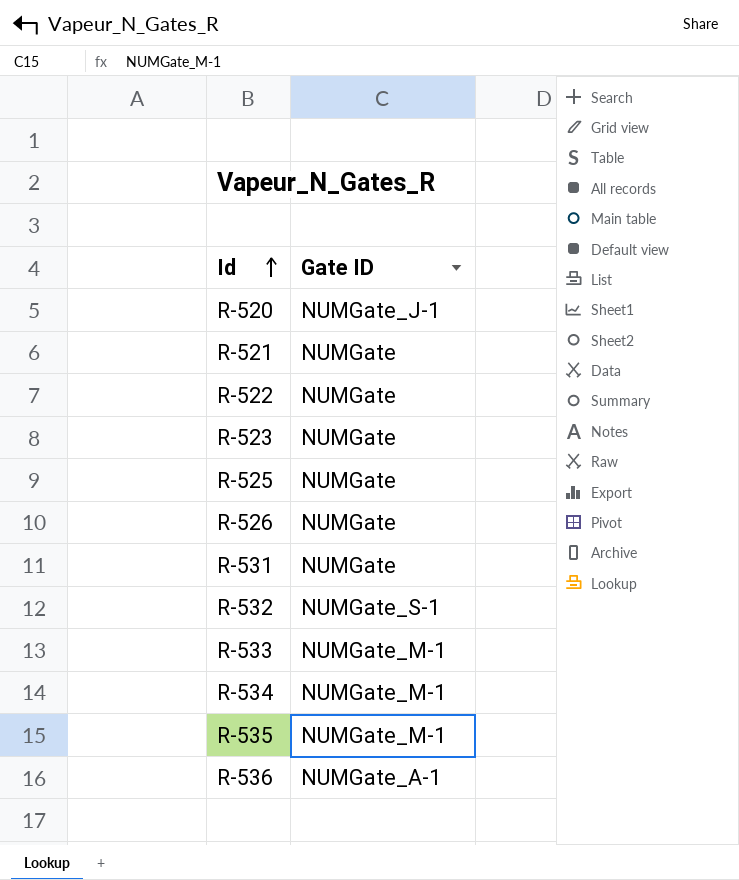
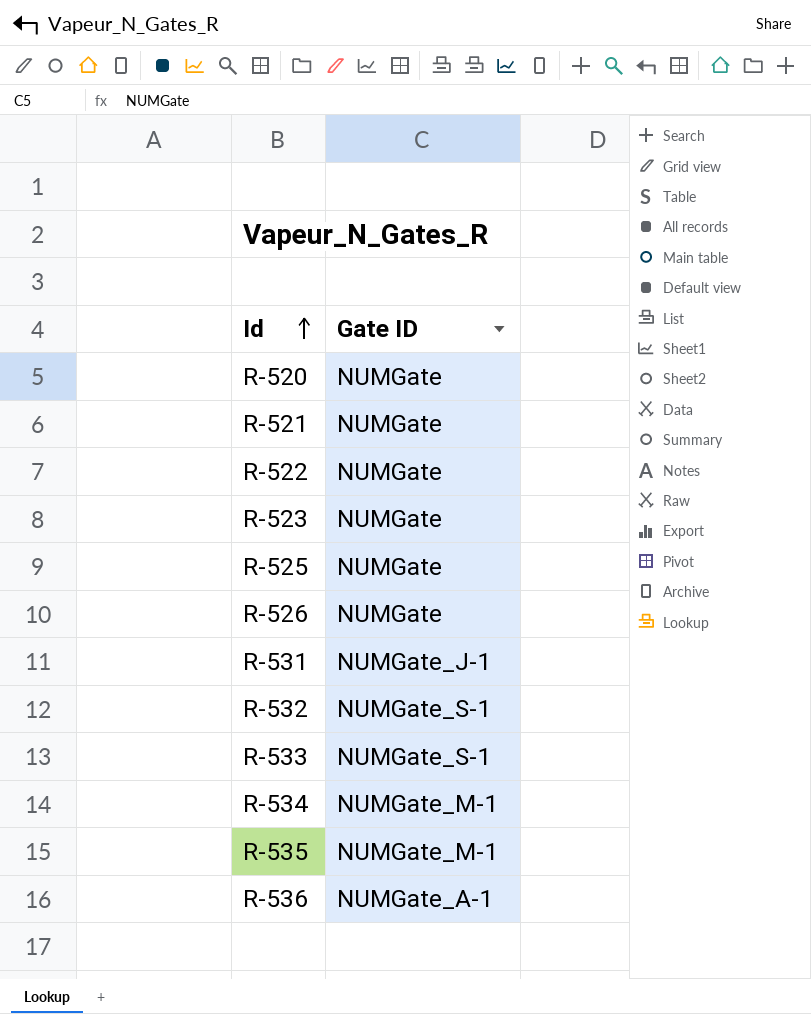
R-520 | Gate ID: NUMGate_J-1 -> NUMGate
R-531 | Gate ID: NUMGate -> NUMGate_J-1
R-533 | Gate ID: NUMGate_M-1 -> NUMGate_S-1

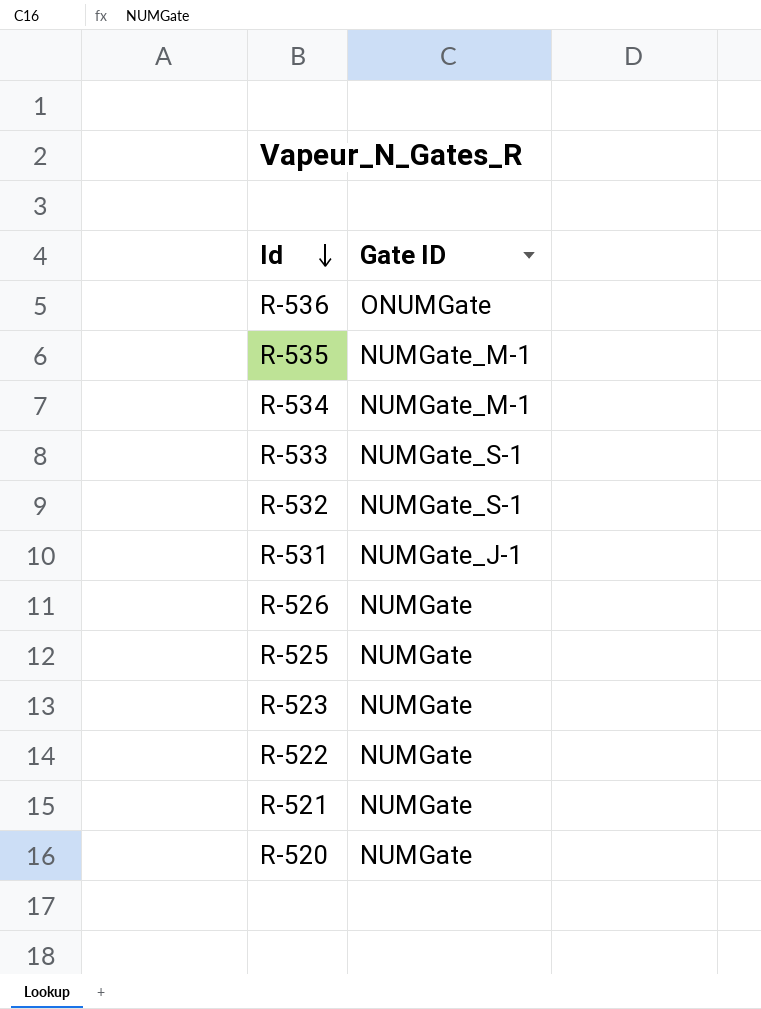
row order: Id ascending -> Id descending
R-536 | Gate ID: NUMGate_A-1 -> ONUMGate

